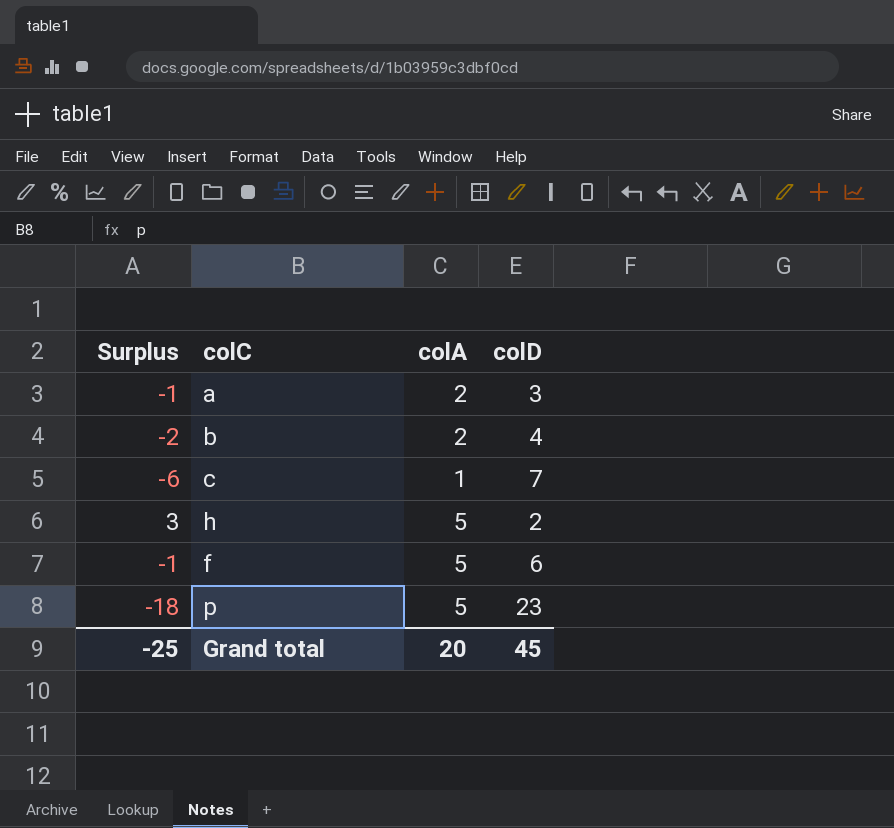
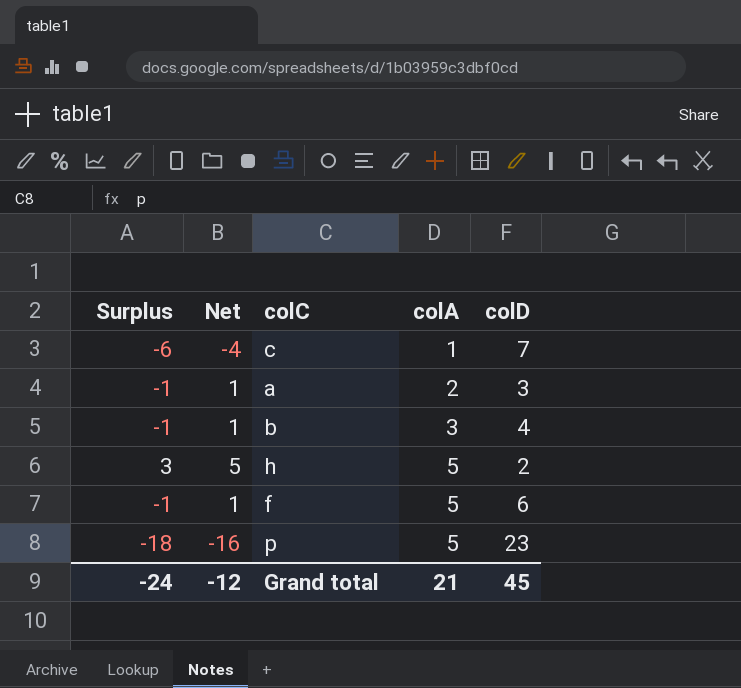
row order: none -> colA ascending
column Net | formula: none -> [Surplus] + 2
b | Surplus: -2 -> -1
b | colA: 2 -> 3
Grand total | Surplus: -25 -> -24
Grand total | colA: 20 -> 21

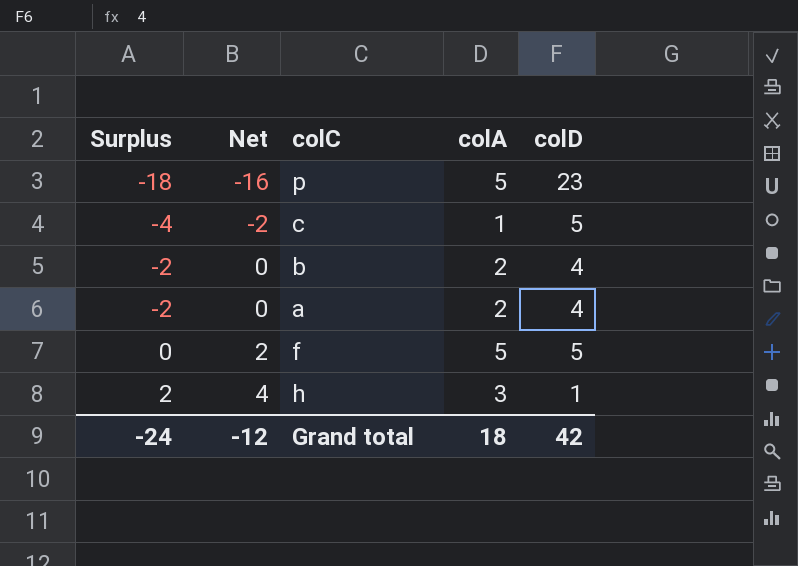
row order: colA ascending -> Surplus ascending
c | Surplus: -6 -> -4
c | Net: -4 -> -2
c | colD: 7 -> 5
b | Surplus: -1 -> -2
b | Net: 1 -> 0
b | colA: 3 -> 2
a | Surplus: -1 -> -2
a | Net: 1 -> 0
a | colD: 3 -> 4
f | Surplus: -1 -> 0
f | Net: 1 -> 2
f | colD: 6 -> 5
h | Surplus: 3 -> 2
h | Net: 5 -> 4
h | colA: 5 -> 3
h | colD: 2 -> 1
Grand total | colA: 21 -> 18
Grand total | colD: 45 -> 42

